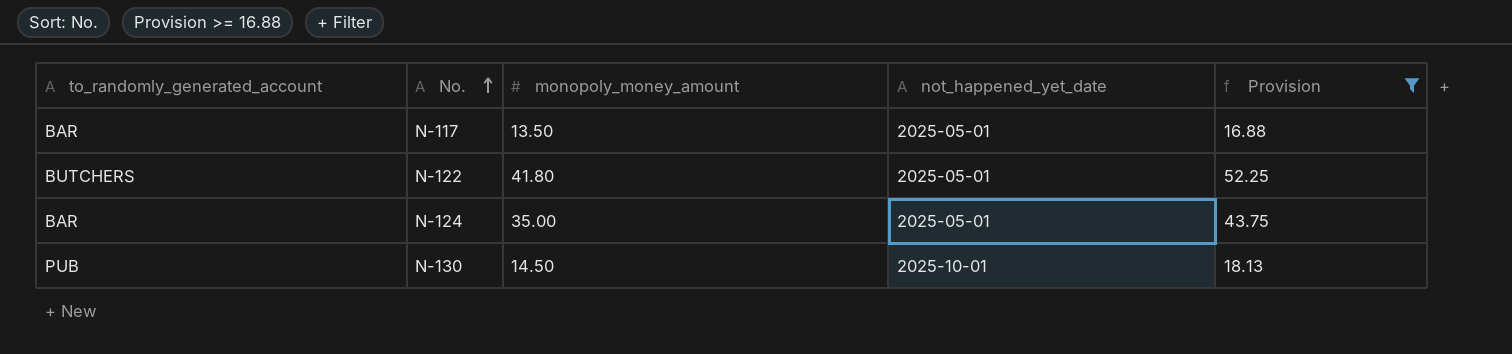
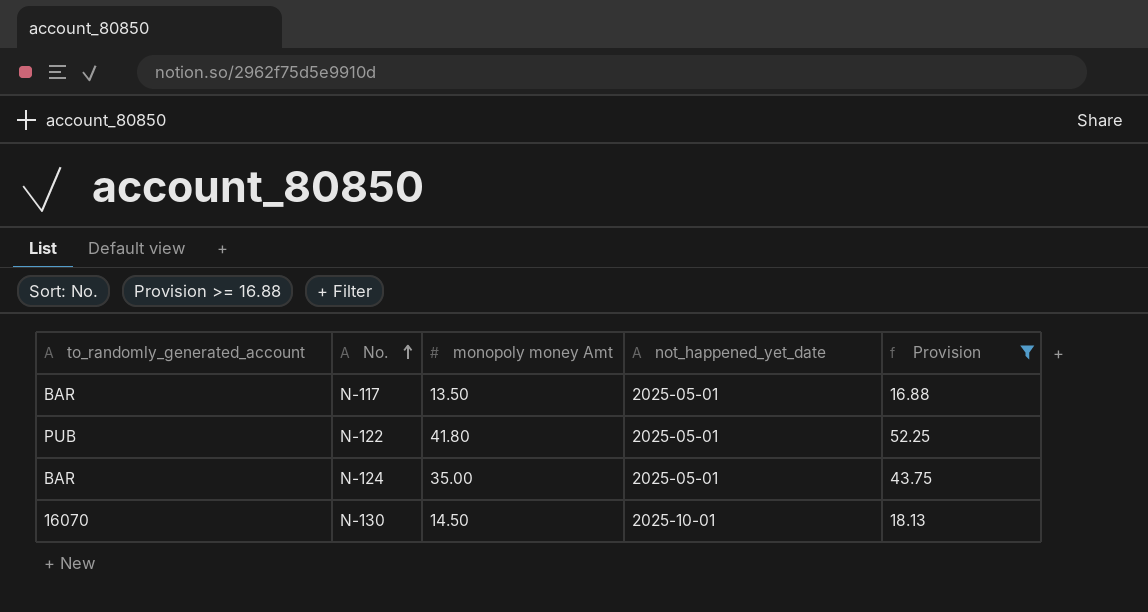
column name: monopoly_money_amount -> monopoly money Amt
N-122 | to_randomly_generated_account: BUTCHERS -> PUB
N-130 | to_randomly_generated_account: PUB -> 16070

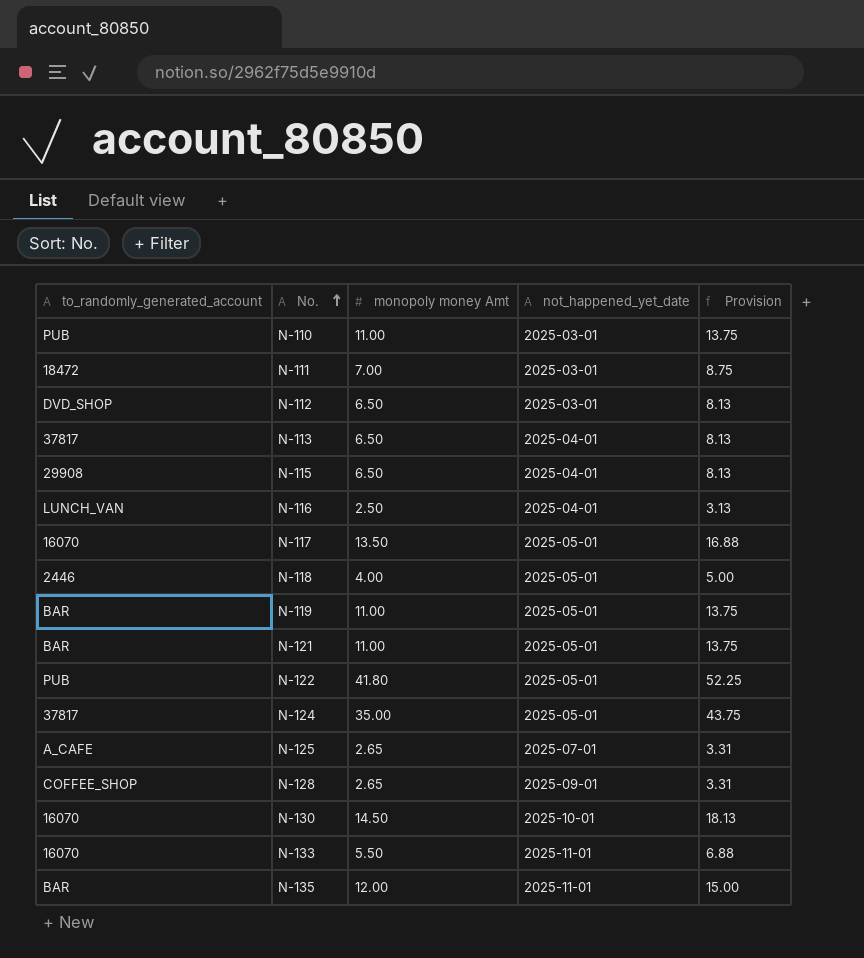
filter: Provision >= 16.88 -> none
N-117 | to_randomly_generated_account: BAR -> 16070
N-124 | to_randomly_generated_account: BAR -> 37817

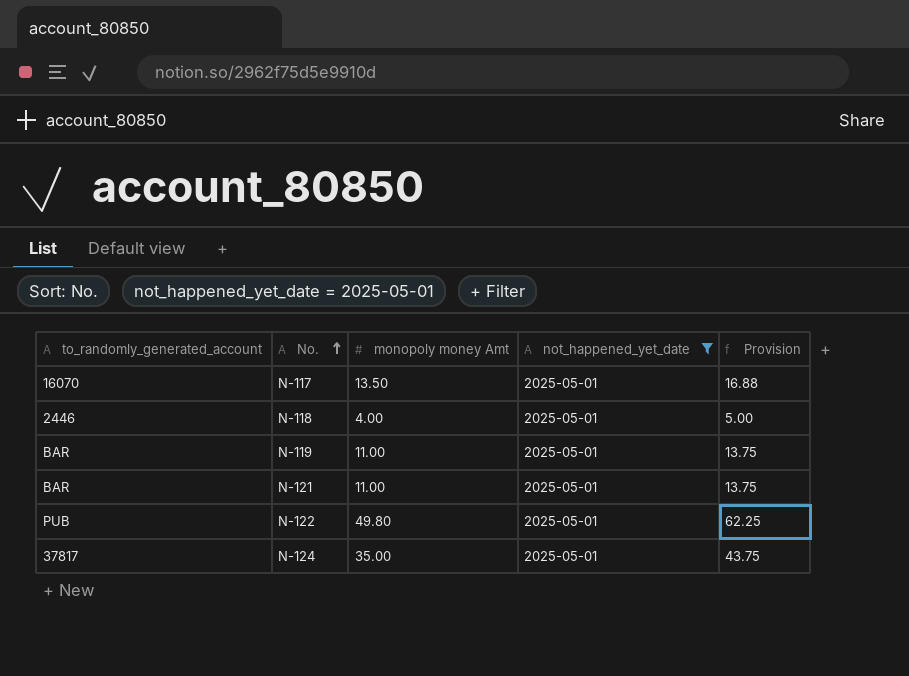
filter: none -> not_happened_yet_date = 2025-05-01
N-122 | monopoly money Amt: 41.80 -> 49.80
N-122 | Provision: 52.25 -> 62.25

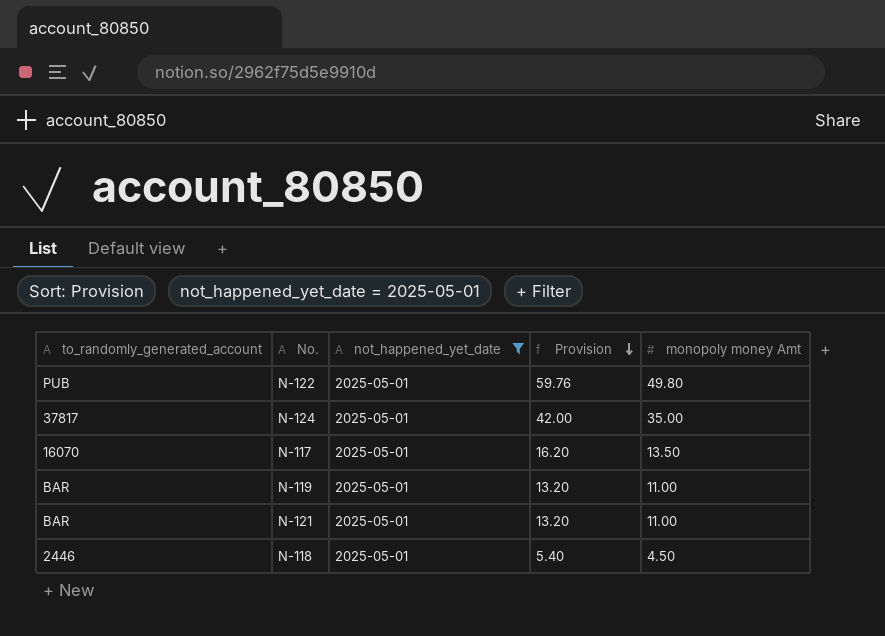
row order: No. ascending -> Provision descending
column Provision | formula: [monopoly money Amt] * 1.25 -> [monopoly money Amt] * 1.2
column monopoly money Amt | position: 3 -> 5
N-118 | monopoly money Amt: 4.00 -> 4.50

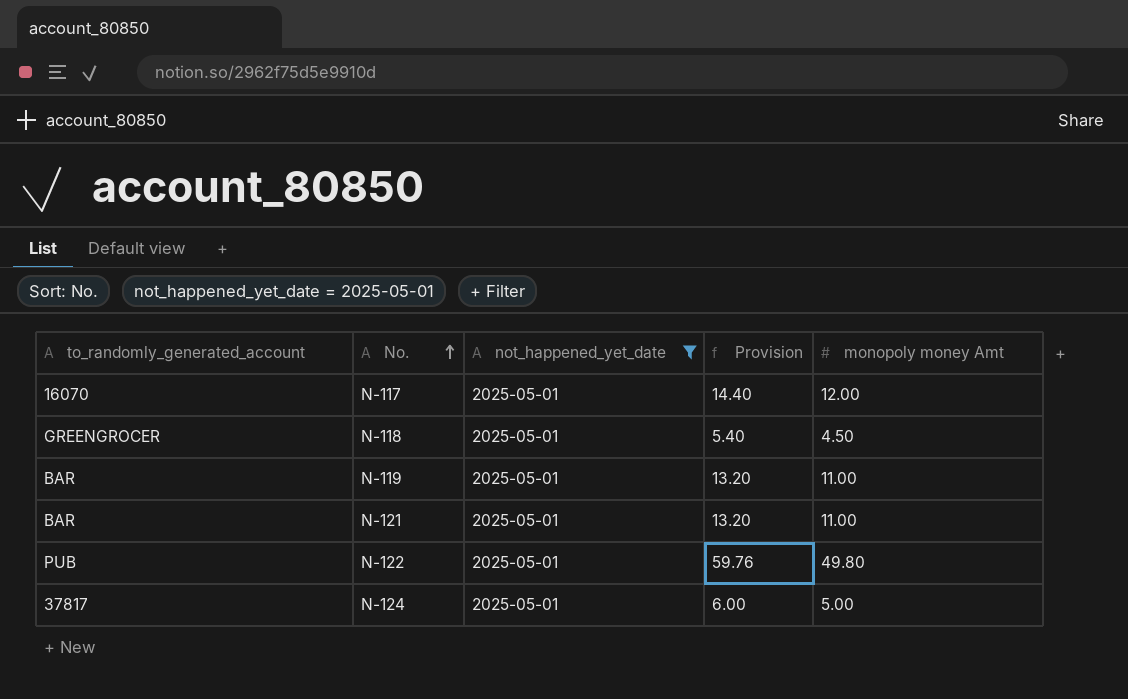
row order: Provision descending -> No. ascending
N-117 | Provision: 16.20 -> 14.40
N-117 | monopoly money Amt: 13.50 -> 12.00
N-118 | to_randomly_generated_account: 2446 -> GREENGROCER
N-124 | Provision: 42.00 -> 6.00
N-124 | monopoly money Amt: 35.00 -> 5.00

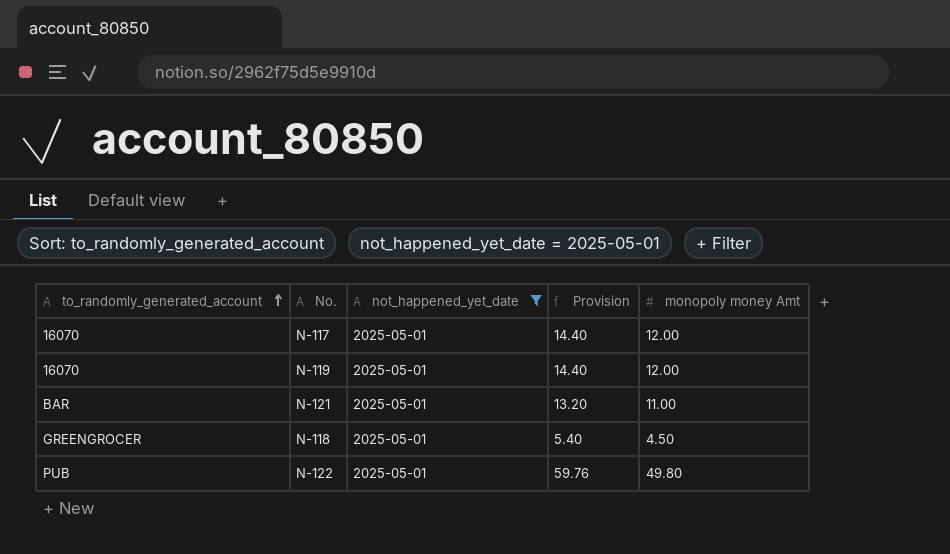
row order: No. ascending -> to_randomly_generated_account ascending
row N-124: 37817 | 2025-05-01 | 6.00 | 5.00 -> none
N-119 | to_randomly_generated_account: BAR -> 16070
N-119 | Provision: 13.20 -> 14.40
N-119 | monopoly money Amt: 11.00 -> 12.00

